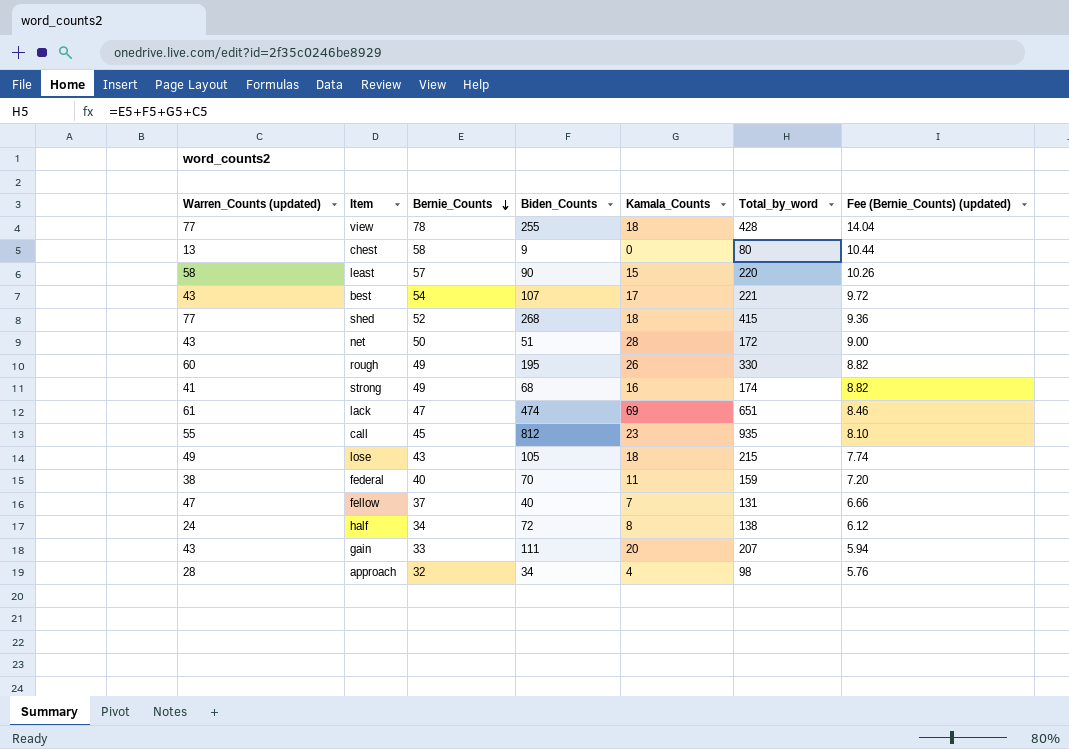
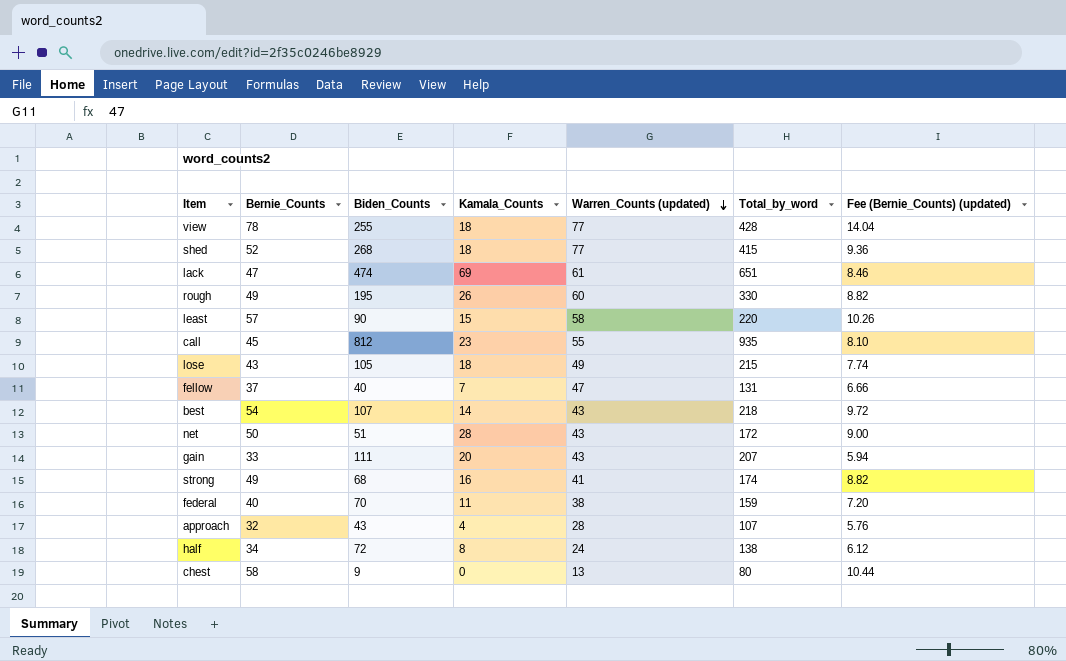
row order: Bernie_Counts descending -> Warren_Counts (updated) descending
column Warren_Counts (updated) | position: 1 -> 5
best | Kamala_Counts: 17 -> 14
best | Total_by_word: 221 -> 218
approach | Biden_Counts: 34 -> 43
approach | Total_by_word: 98 -> 107

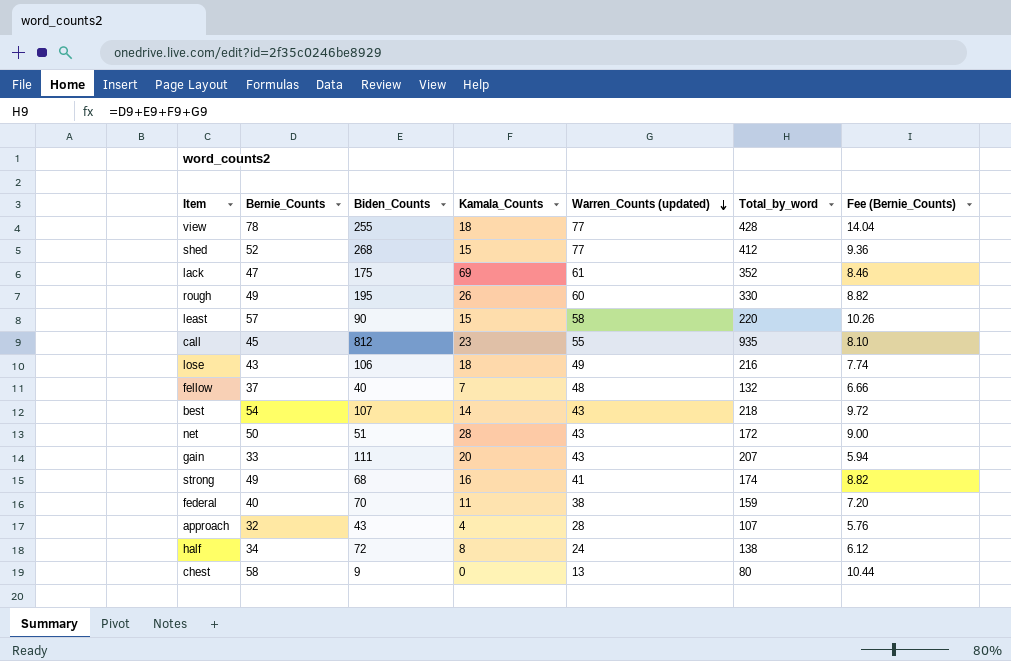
column name: Fee (Bernie_Counts) (updated) -> Fee (Bernie_Counts)
shed | Kamala_Counts: 18 -> 15
shed | Total_by_word: 415 -> 412
lack | Biden_Counts: 474 -> 175
lack | Total_by_word: 651 -> 352
lose | Biden_Counts: 105 -> 106
lose | Total_by_word: 215 -> 216
fellow | Warren_Counts (updated): 47 -> 48
fellow | Total_by_word: 131 -> 132

